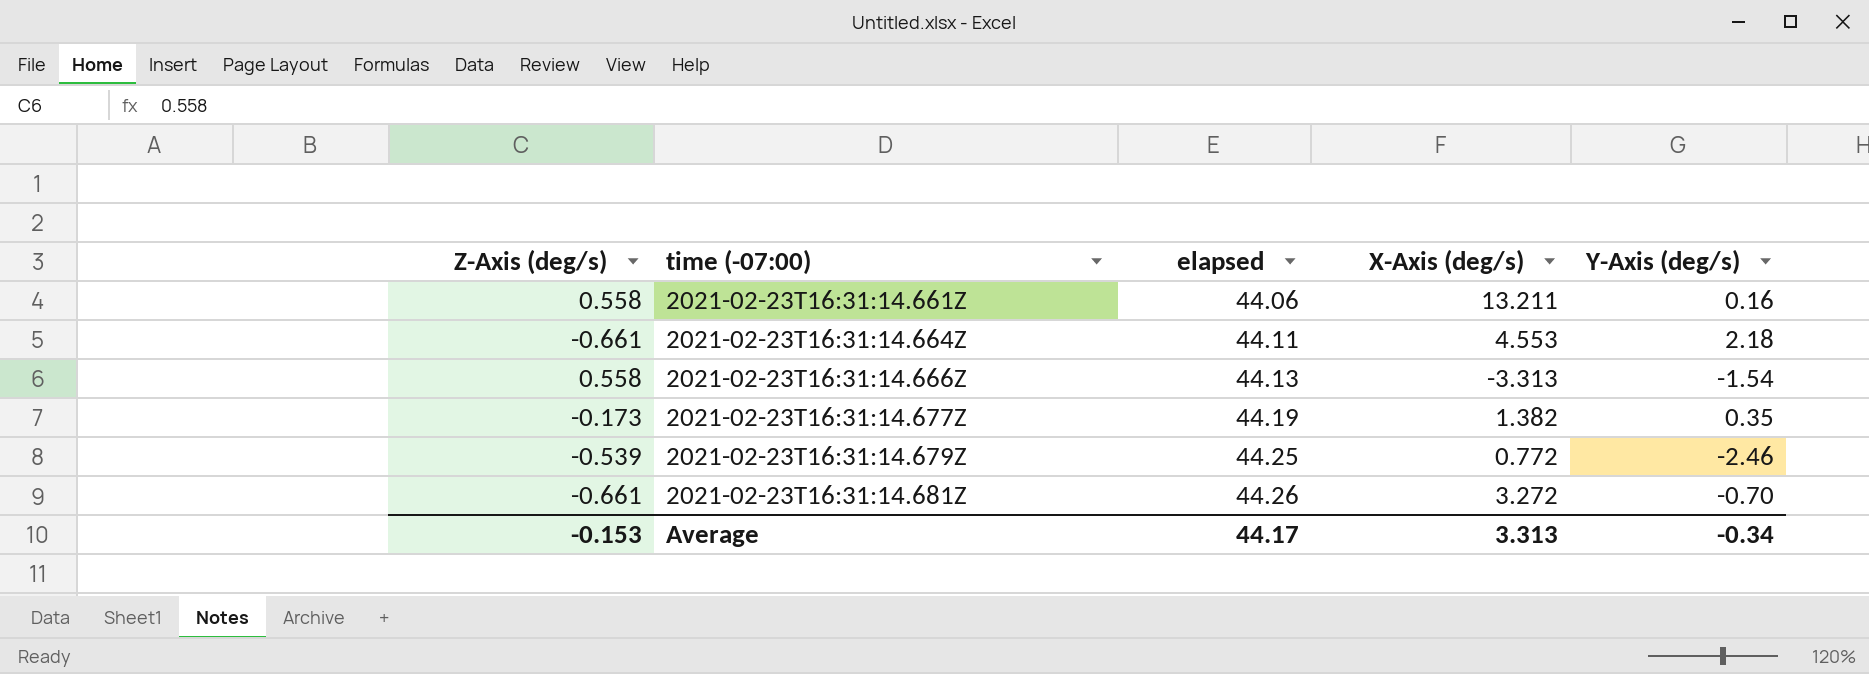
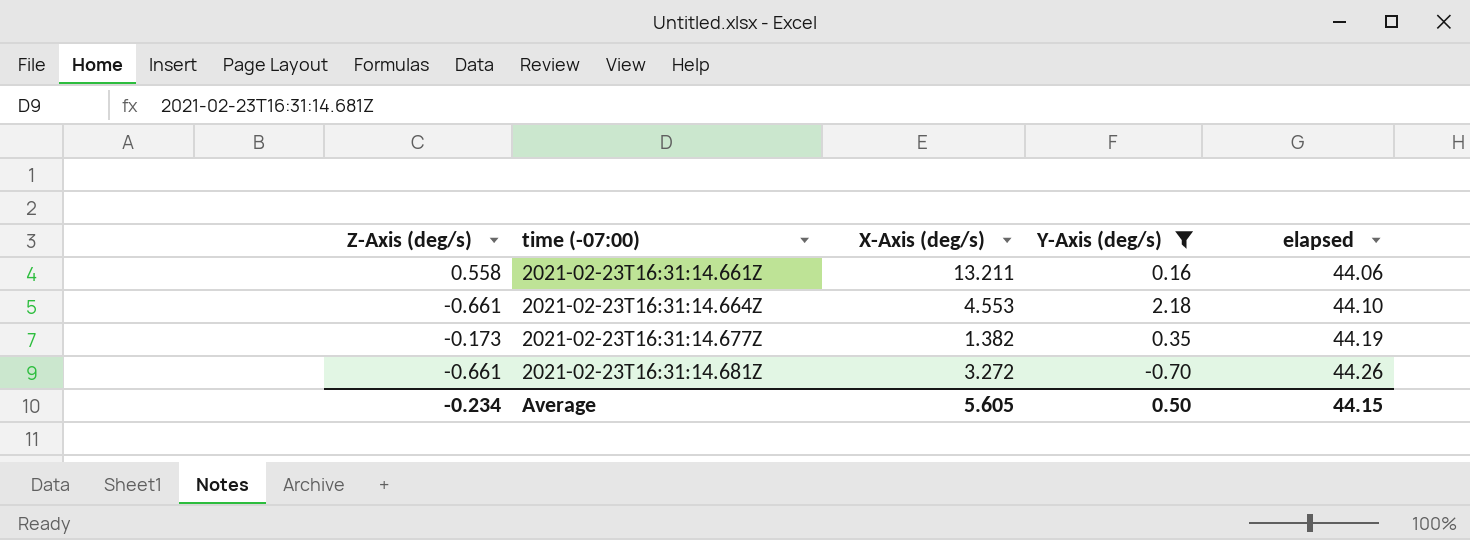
filter: none -> Y-Axis (deg/s) >= -0.70
column elapsed | position: 3 -> 5
2021-02-23T16:31:14.664Z | elapsed: 44.11 -> 44.10
Average | Z-Axis (deg/s): -0.153 -> -0.234
Average | X-Axis (deg/s): 3.313 -> 5.605
Average | Y-Axis (deg/s): -0.34 -> 0.50
Average | elapsed: 44.17 -> 44.15

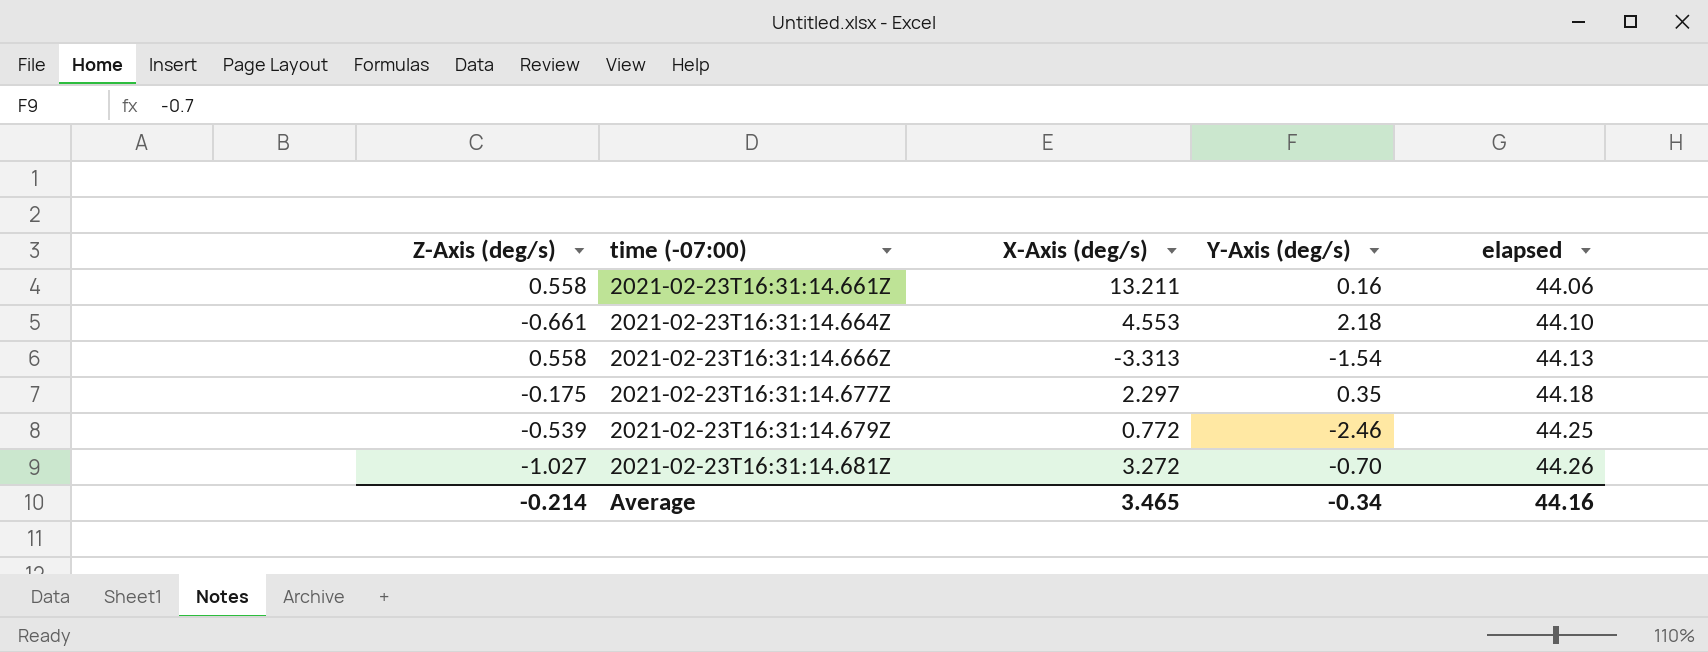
filter: Y-Axis (deg/s) >= -0.70 -> none
2021-02-23T16:31:14.677Z | Z-Axis (deg/s): -0.173 -> -0.175
2021-02-23T16:31:14.677Z | X-Axis (deg/s): 1.382 -> 2.297
2021-02-23T16:31:14.677Z | elapsed: 44.19 -> 44.18
2021-02-23T16:31:14.681Z | Z-Axis (deg/s): -0.661 -> -1.027
Average | Z-Axis (deg/s): -0.234 -> -0.214
Average | X-Axis (deg/s): 5.605 -> 3.465
Average | Y-Axis (deg/s): 0.50 -> -0.34
Average | elapsed: 44.15 -> 44.16

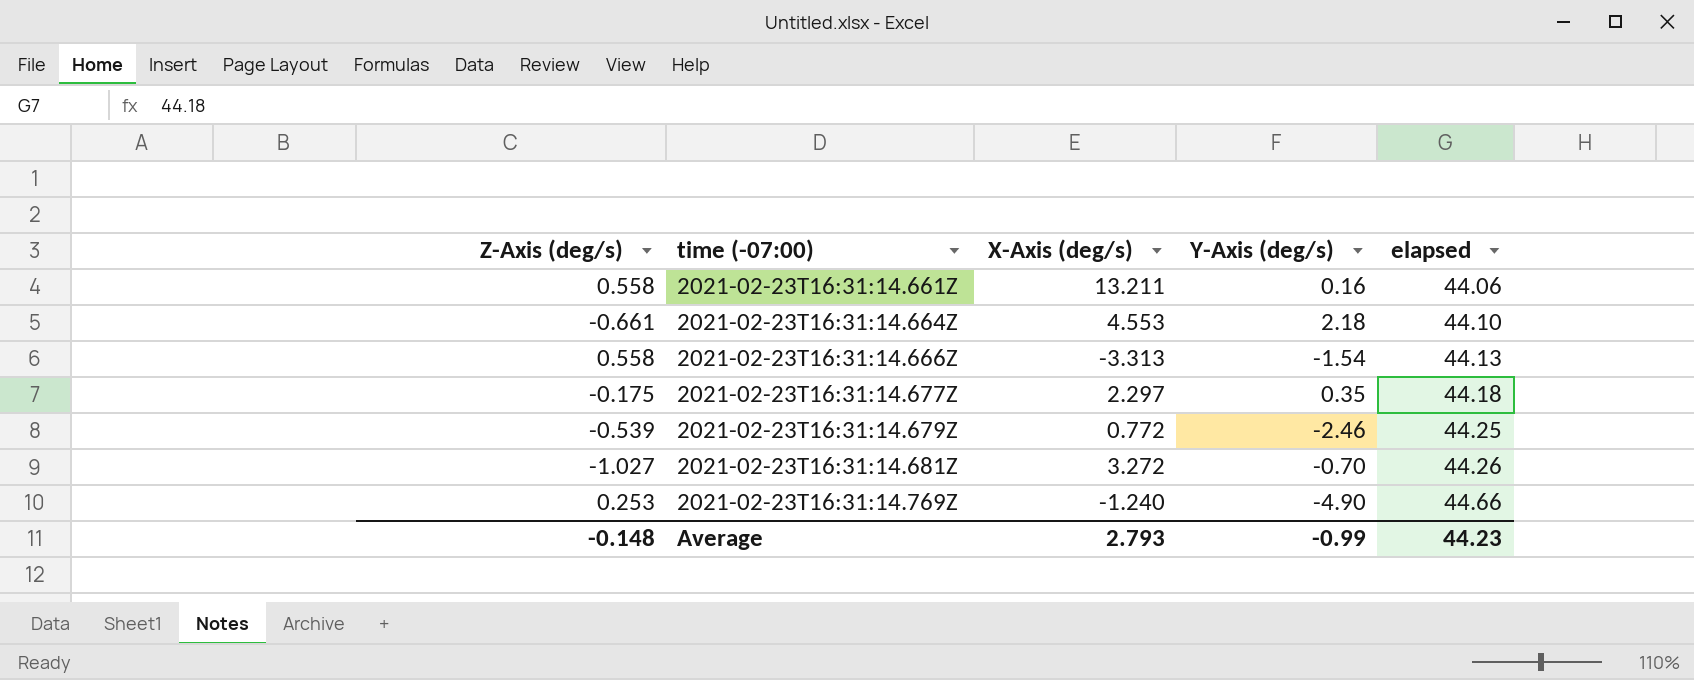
row 2021-02-23T16:31:14.769Z: none -> 0.253 | -1.240 | -4.90 | 44.66
Average | Z-Axis (deg/s): -0.214 -> -0.148
Average | X-Axis (deg/s): 3.465 -> 2.793
Average | Y-Axis (deg/s): -0.34 -> -0.99
Average | elapsed: 44.16 -> 44.23

